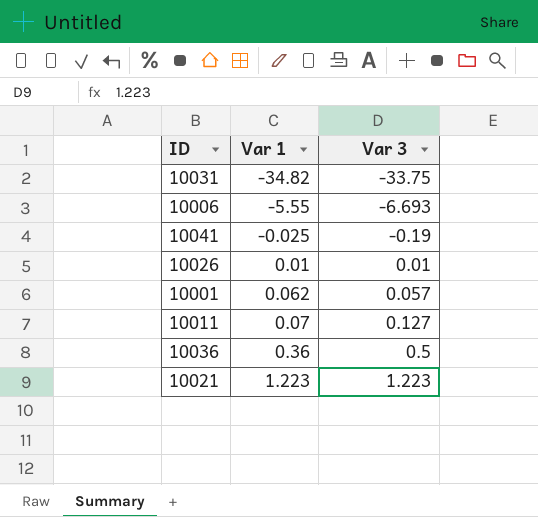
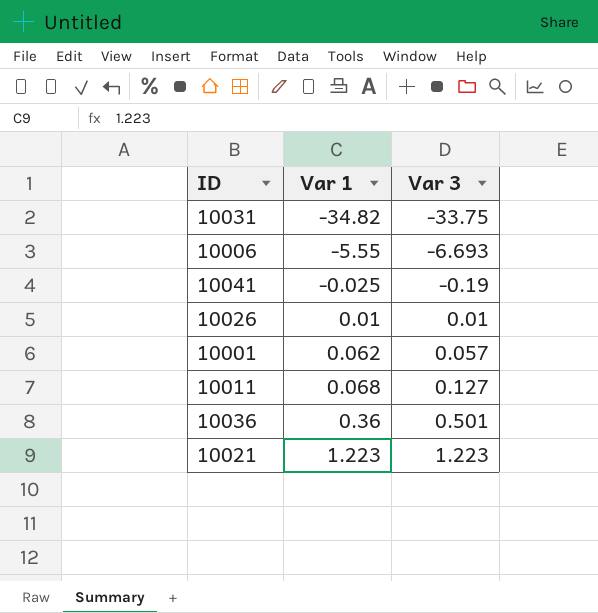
10011 | Var 1: 0.07 -> 0.068
10036 | Var 3: 0.5 -> 0.501

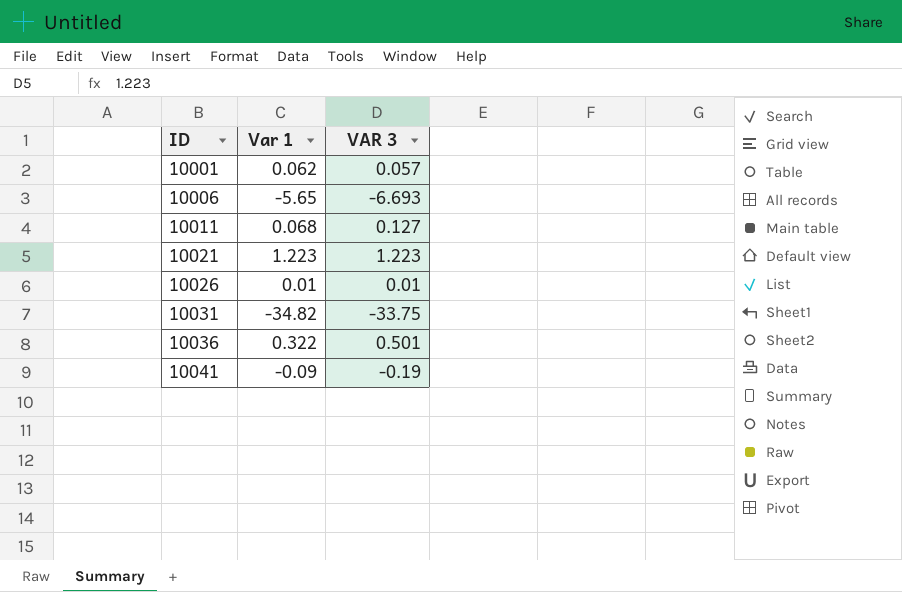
row order: Var 1 ascending -> ID ascending
column name: Var 3 -> VAR 3
10006 | Var 1: -5.55 -> -5.65
10036 | Var 1: 0.36 -> 0.322
10041 | Var 1: -0.025 -> -0.09

